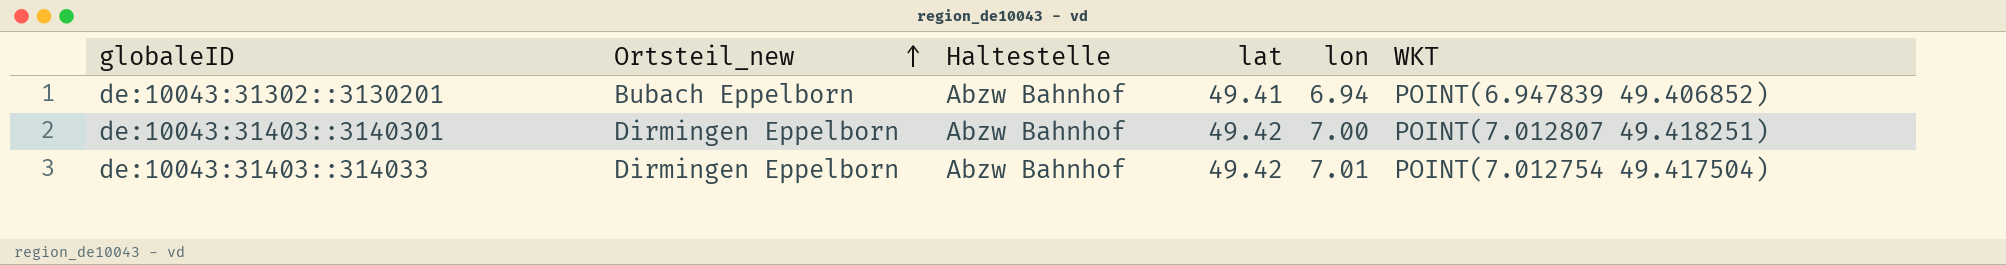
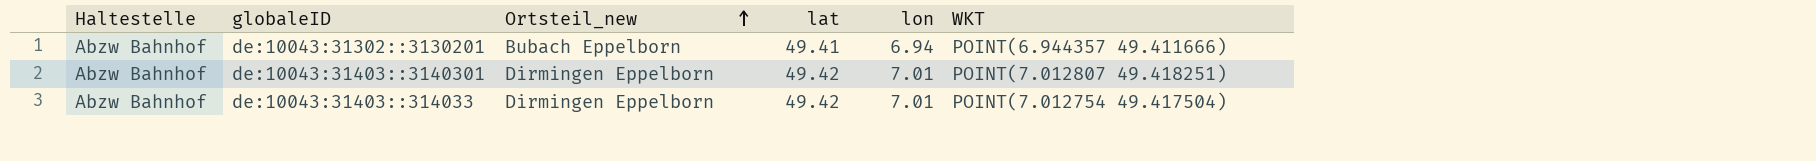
column Haltestelle | position: 3 -> 1
de:10043:31302::3130201 | WKT: POINT(6.947839 49.406852) -> POINT(6.944357 49.411666)
de:10043:31403::3140301 | lon: 7.00 -> 7.01

